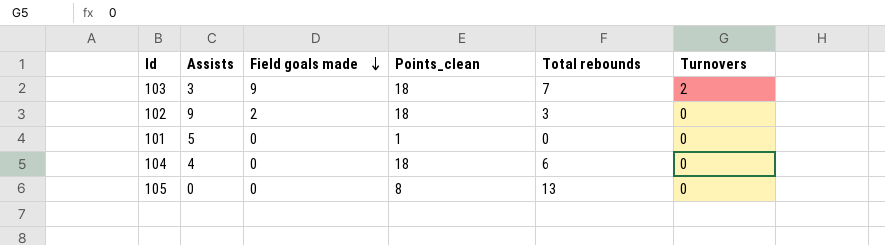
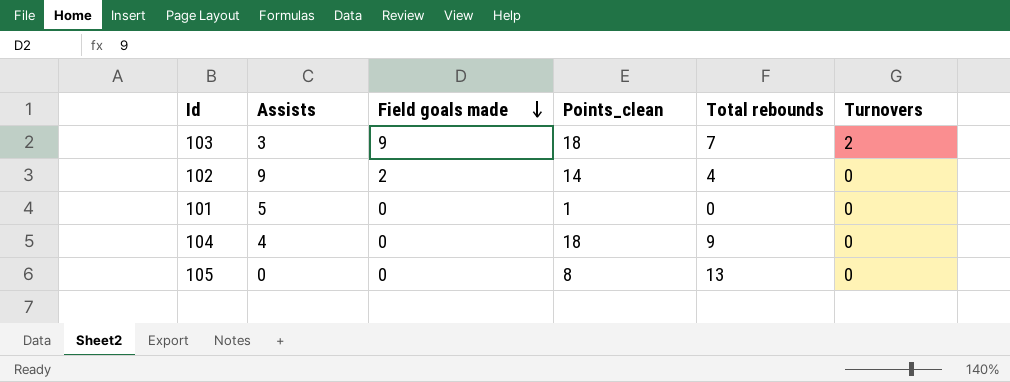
102 | Points_clean: 18 -> 14
102 | Total rebounds: 3 -> 4
104 | Total rebounds: 6 -> 9

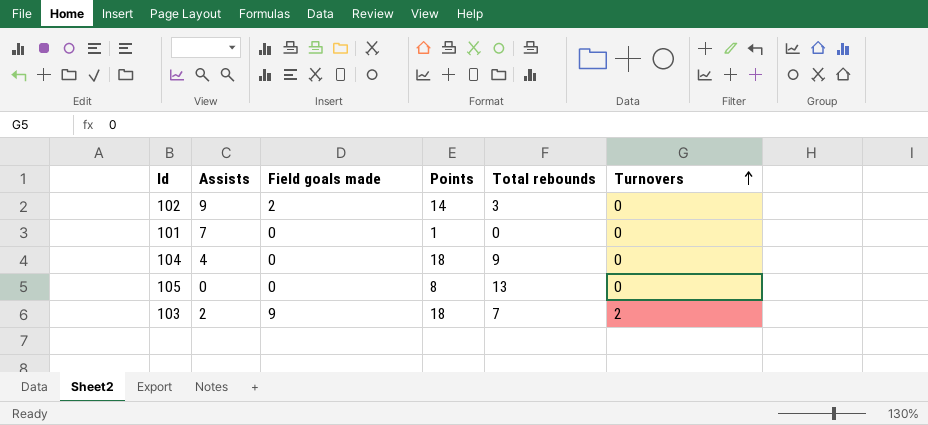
row order: Field goals made descending -> Turnovers ascending
column name: Points_clean -> Points
102 | Total rebounds: 4 -> 3
101 | Assists: 5 -> 7
103 | Assists: 3 -> 2

